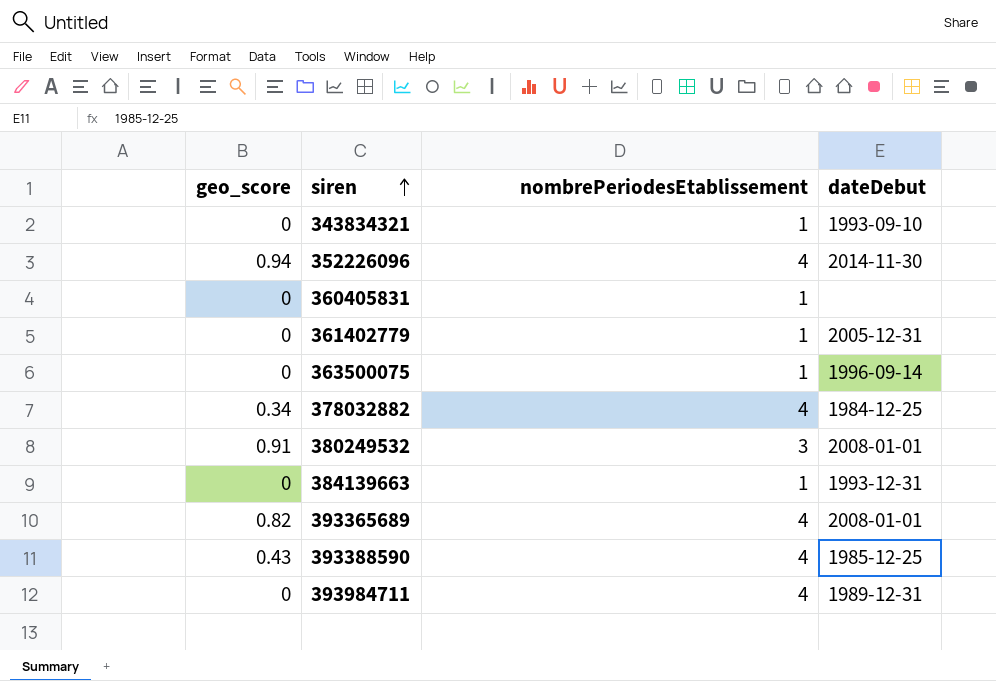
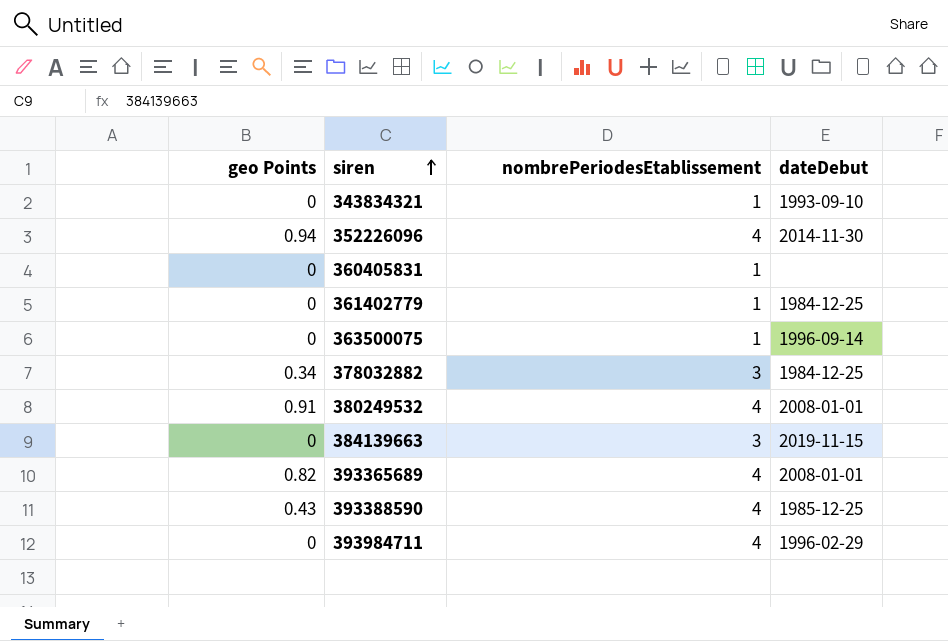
column name: geo_score -> geo Points
361402779 | dateDebut: 2005-12-31 -> 1984-12-25
378032882 | nombrePeriodesEtablissement: 4 -> 3
380249532 | nombrePeriodesEtablissement: 3 -> 4
384139663 | nombrePeriodesEtablissement: 1 -> 3
384139663 | dateDebut: 1993-12-31 -> 2019-11-15
393984711 | dateDebut: 1989-12-31 -> 1996-02-29

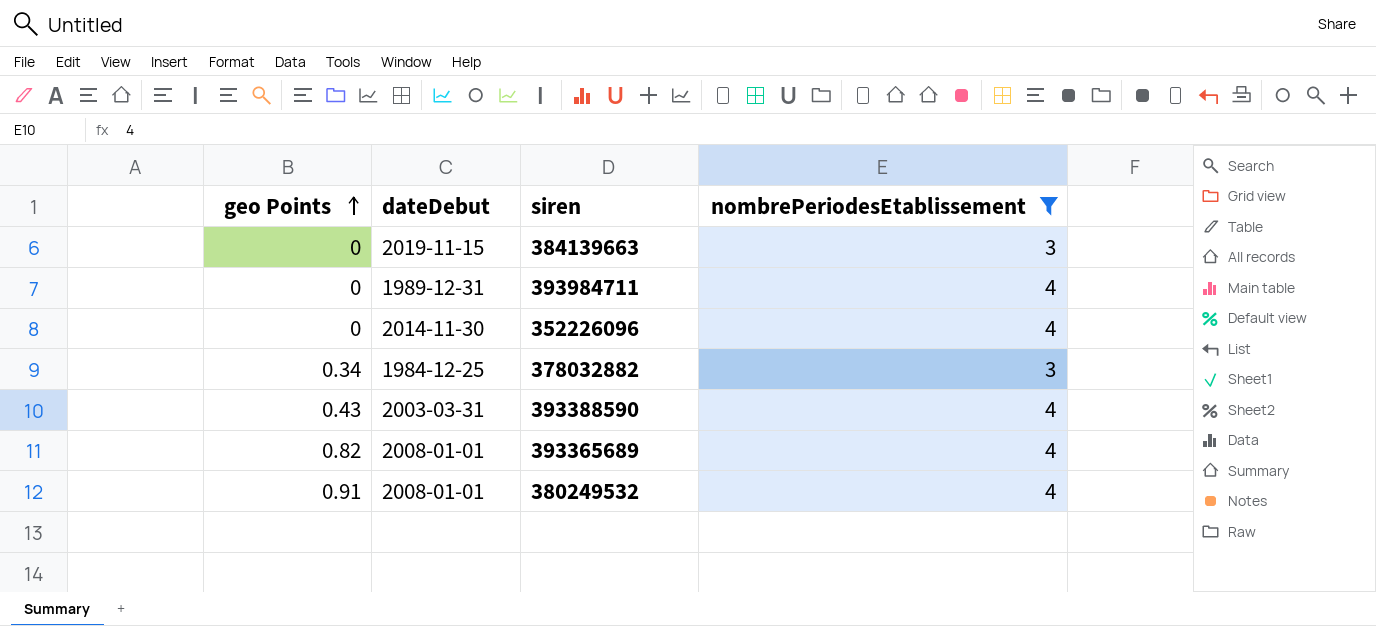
filter: none -> nombrePeriodesEtablissement != 1
row order: siren ascending -> geo Points ascending
column dateDebut | position: 4 -> 2
393984711 | dateDebut: 1996-02-29 -> 1989-12-31
352226096 | geo Points: 0.94 -> 0
393388590 | dateDebut: 1985-12-25 -> 2003-03-31

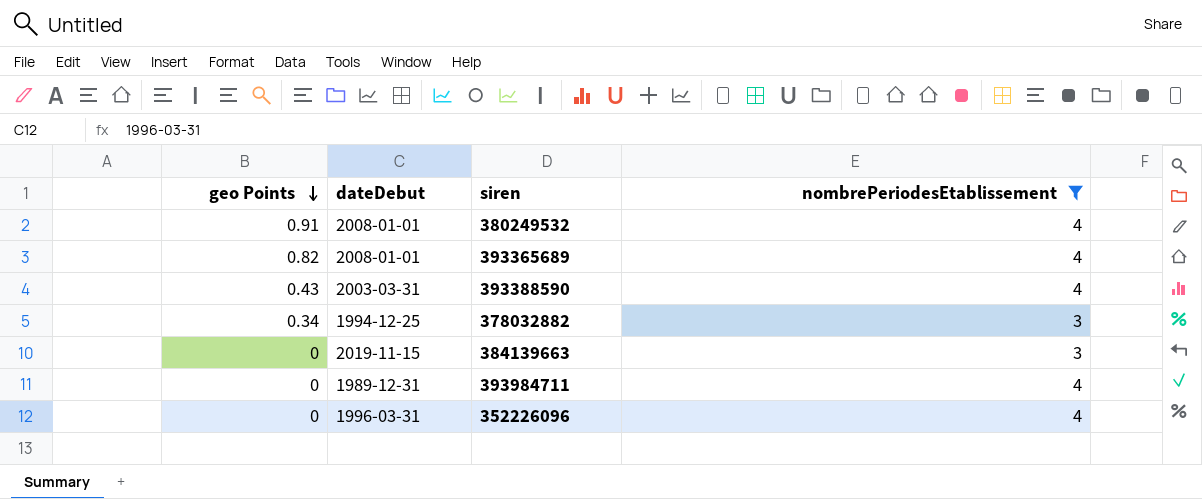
row order: geo Points ascending -> geo Points descending
378032882 | dateDebut: 1984-12-25 -> 1994-12-25
352226096 | dateDebut: 2014-11-30 -> 1996-03-31

